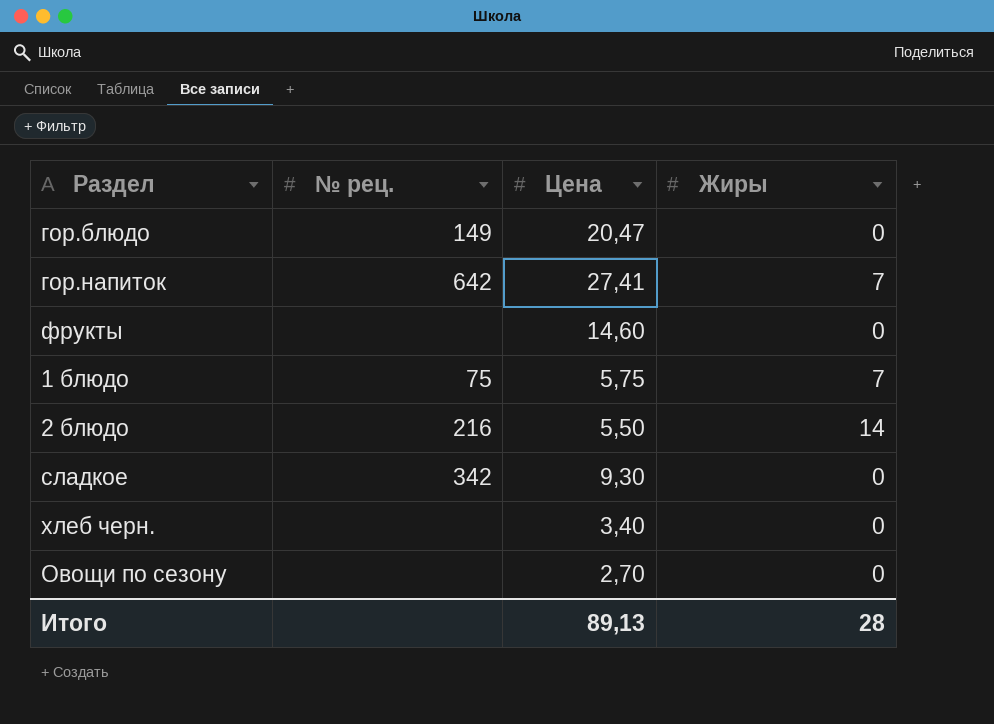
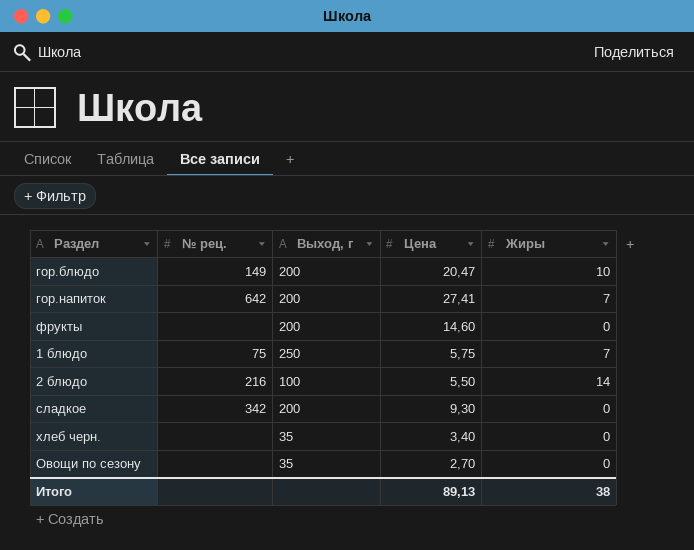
column Выход, г | position: none -> 3
гор.блюдо | Жиры: 0 -> 10
Итого | Жиры: 28 -> 38

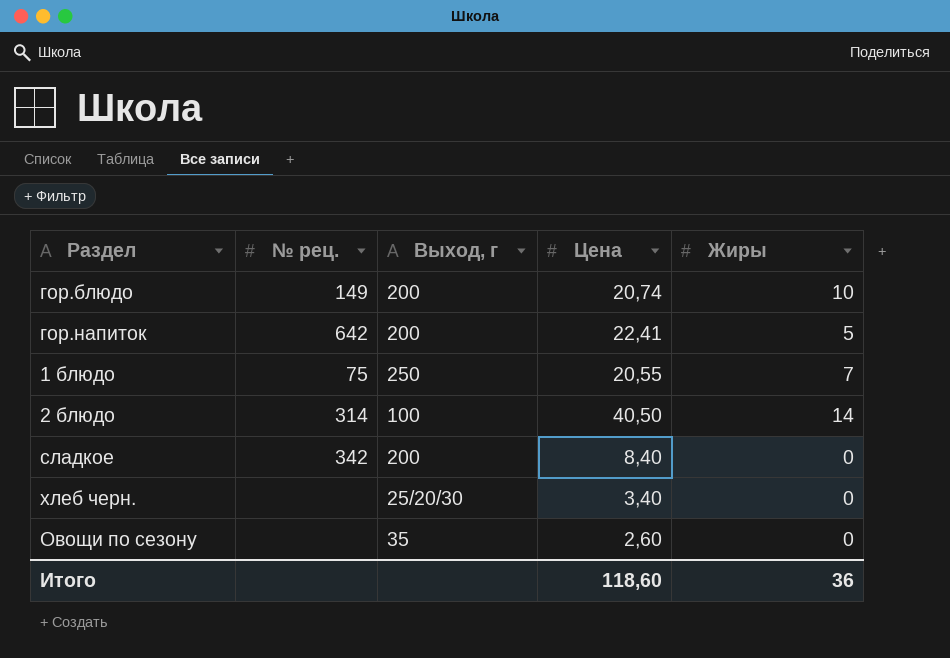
row фрукты: none | 200 | 14,60 | 0 -> none
гор.блюдо | Цена: 20,47 -> 20,74
гор.напиток | Цена: 27,41 -> 22,41
гор.напиток | Жиры: 7 -> 5
1 блюдо | Цена: 5,75 -> 20,55
2 блюдо | № рец.: 216 -> 314
2 блюдо | Цена: 5,50 -> 40,50
сладкое | Цена: 9,30 -> 8,40
хлеб черн. | Выход, г: 35 -> 25/20/30
Овощи по сезону | Цена: 2,70 -> 2,60
Итого | Цена: 89,13 -> 118,60
Итого | Жиры: 38 -> 36

